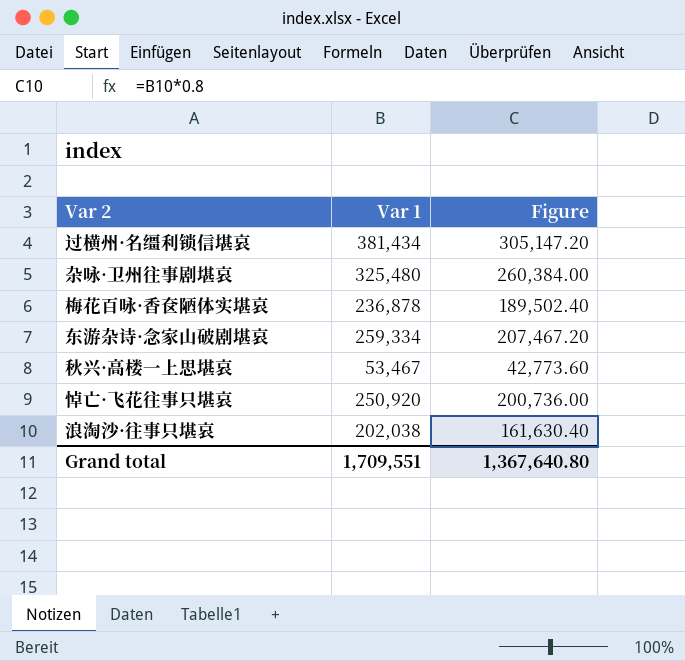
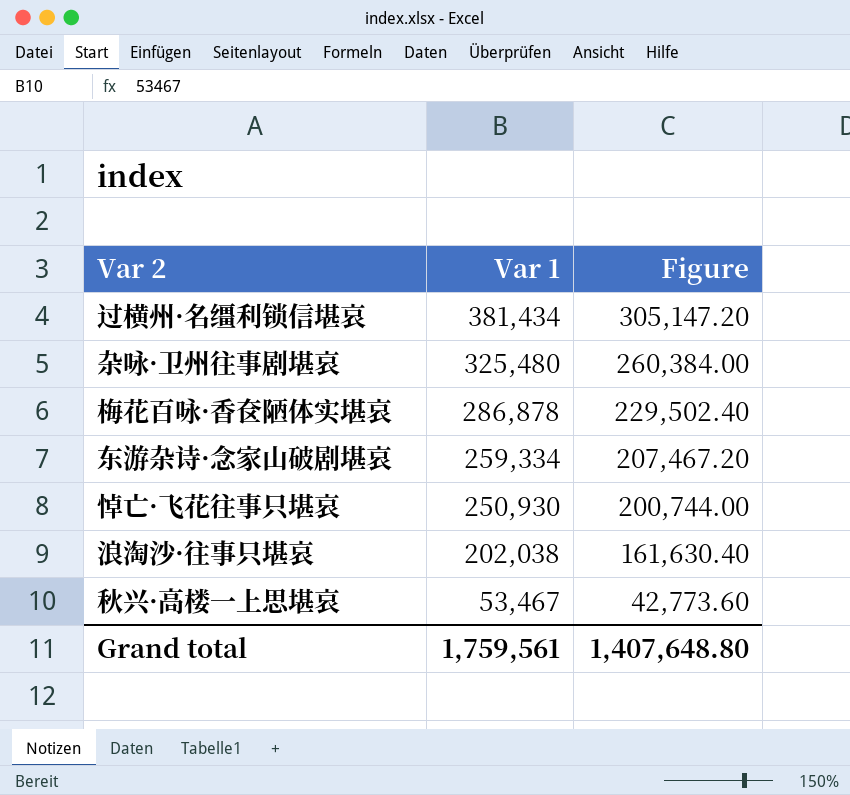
row order: none -> Var 1 descending
梅花百咏·香奁陋体实堪哀 | Var 1: 236,878 -> 286,878
梅花百咏·香奁陋体实堪哀 | Figure: 189,502.40 -> 229,502.40
悼亡·飞花往事只堪哀 | Var 1: 250,920 -> 250,930
悼亡·飞花往事只堪哀 | Figure: 200,736.00 -> 200,744.00
Grand total | Var 1: 1,709,551 -> 1,759,561
Grand total | Figure: 1,367,640.80 -> 1,407,648.80

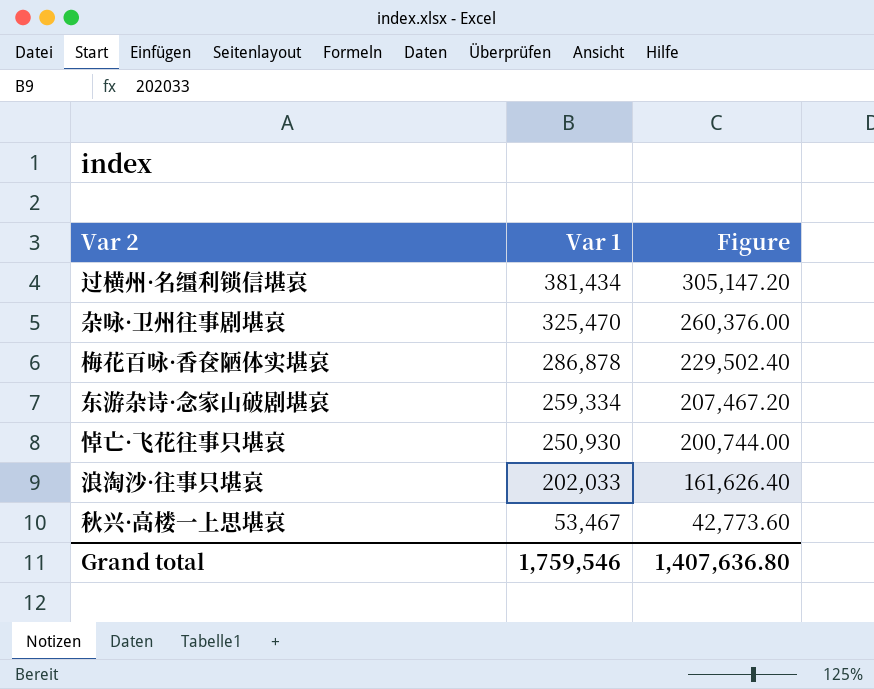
杂咏·卫州往事剧堪哀 | Var 1: 325,480 -> 325,470
杂咏·卫州往事剧堪哀 | Figure: 260,384.00 -> 260,376.00
浪淘沙·往事只堪哀 | Var 1: 202,038 -> 202,033
浪淘沙·往事只堪哀 | Figure: 161,630.40 -> 161,626.40
Grand total | Var 1: 1,759,561 -> 1,759,546
Grand total | Figure: 1,407,648.80 -> 1,407,636.80

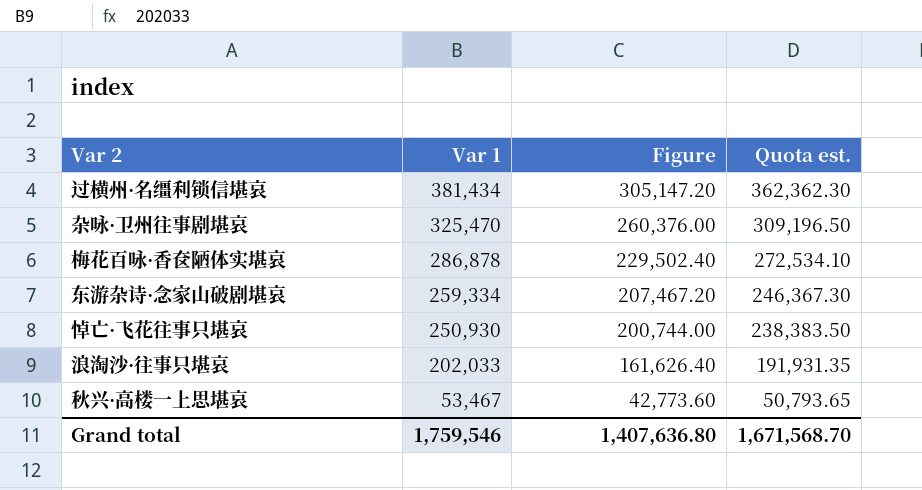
column Quota est. | formula: none -> [Var 1] * 0.95

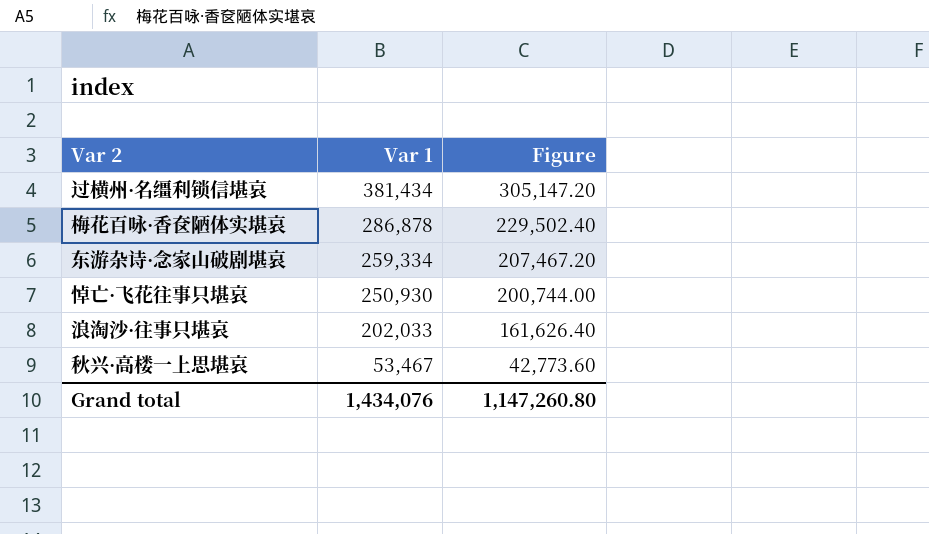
column Quota est. | formula: [Var 1] * 0.95 -> none
row 杂咏·卫州往事剧堪哀: 325,470 | 260,376.00 | 309,196.50 -> none
Grand total | Var 1: 1,759,546 -> 1,434,076
Grand total | Figure: 1,407,636.80 -> 1,147,260.80

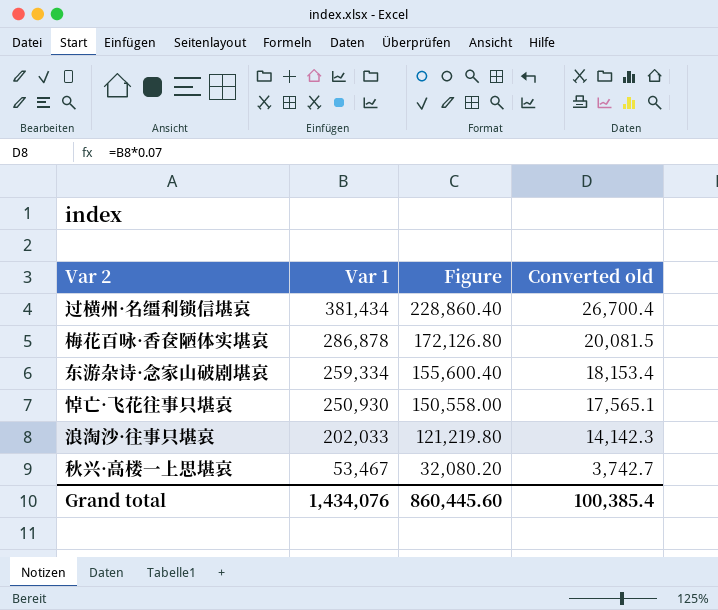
column Figure | formula: [Var 1] * 0.8 -> [Var 1] * 0.6
column Converted old | formula: none -> [Var 1] * 0.07
Grand total | Figure: 1,147,260.80 -> 860,445.60

